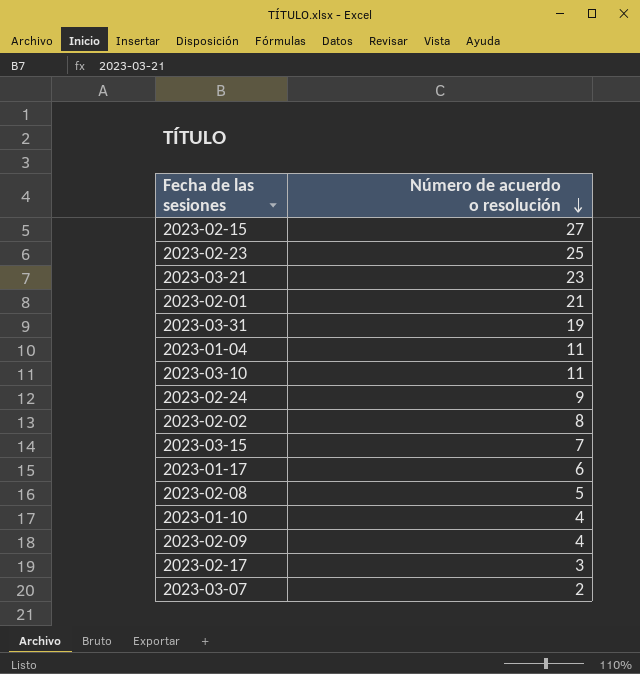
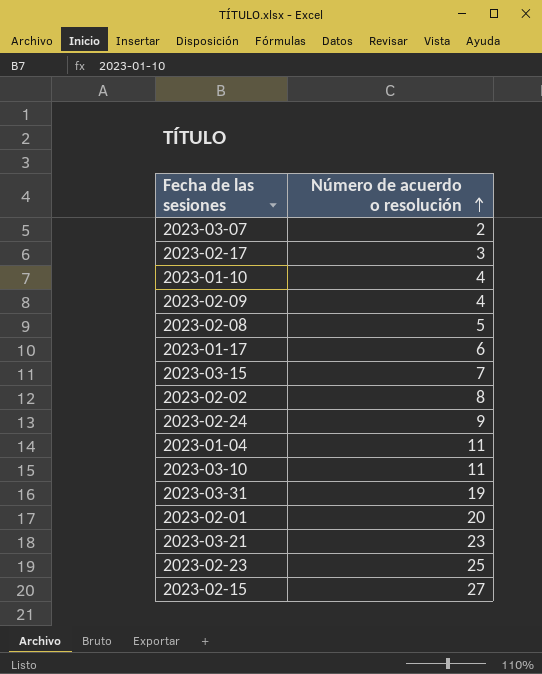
row order: Número de acuerdo o resolución descending -> Número de acuerdo o resolución ascending
2023-02-01 | Número de acuerdo o resolución: 21 -> 20

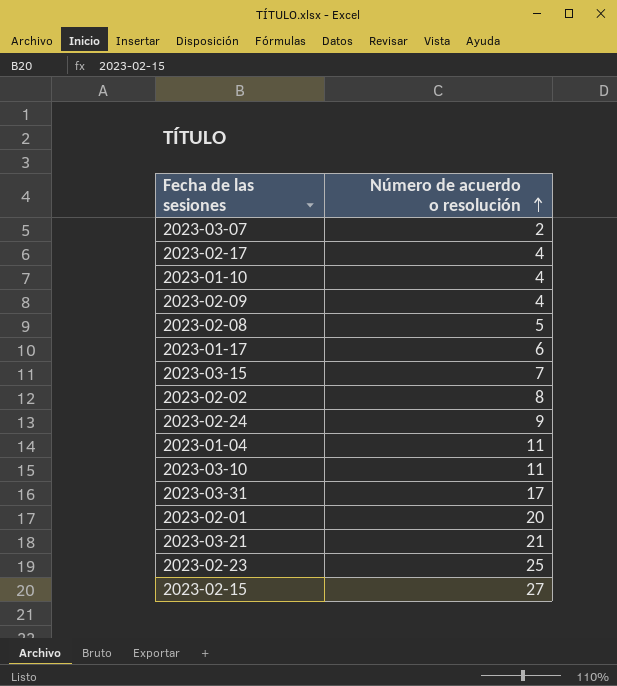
2023-02-17 | Número de acuerdo o resolución: 3 -> 4
2023-03-31 | Número de acuerdo o resolución: 19 -> 17
2023-03-21 | Número de acuerdo o resolución: 23 -> 21

